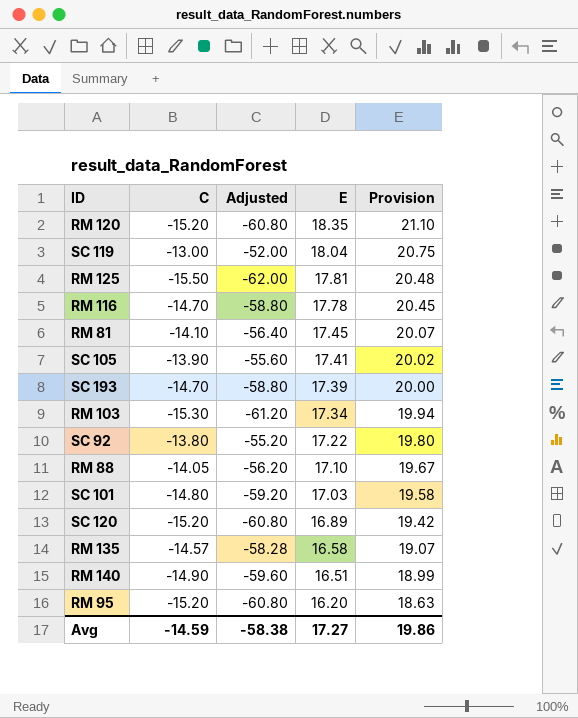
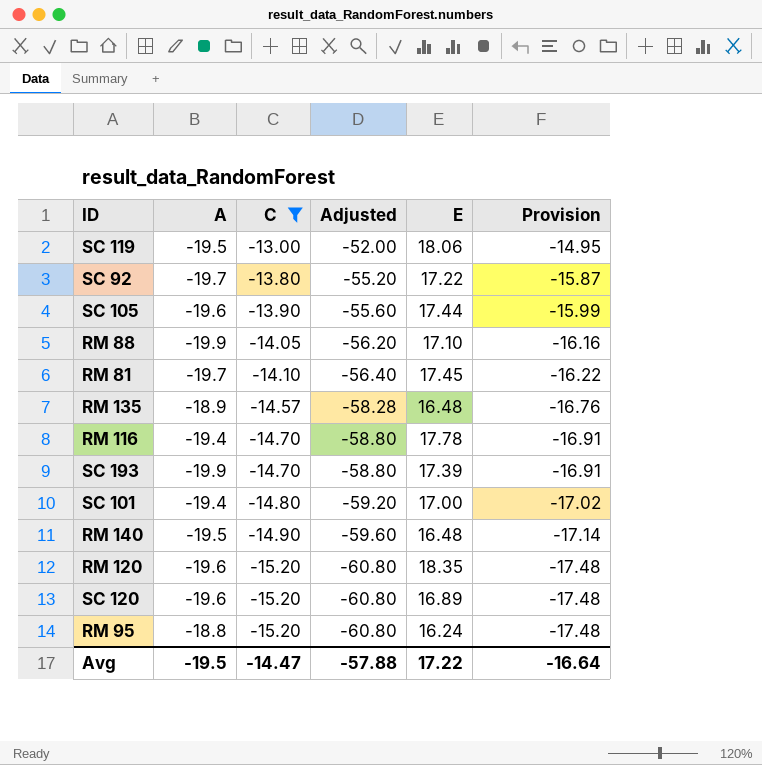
filter: none -> C >= -15.20
row order: E descending -> C descending
column A | position: none -> 2
column Provision | formula: [E] * 1.15 -> [C] * 1.15
SC 119 | E: 18.04 -> 18.06
SC 105 | E: 17.41 -> 17.44
RM 135 | E: 16.58 -> 16.48
SC 101 | E: 17.03 -> 17.00
RM 140 | E: 16.51 -> 16.48
RM 95 | E: 16.20 -> 16.24
Avg | C: -14.59 -> -14.47
Avg | Adjusted: -58.38 -> -57.88
Avg | E: 17.27 -> 17.22
Avg | Provision: 19.86 -> -16.64

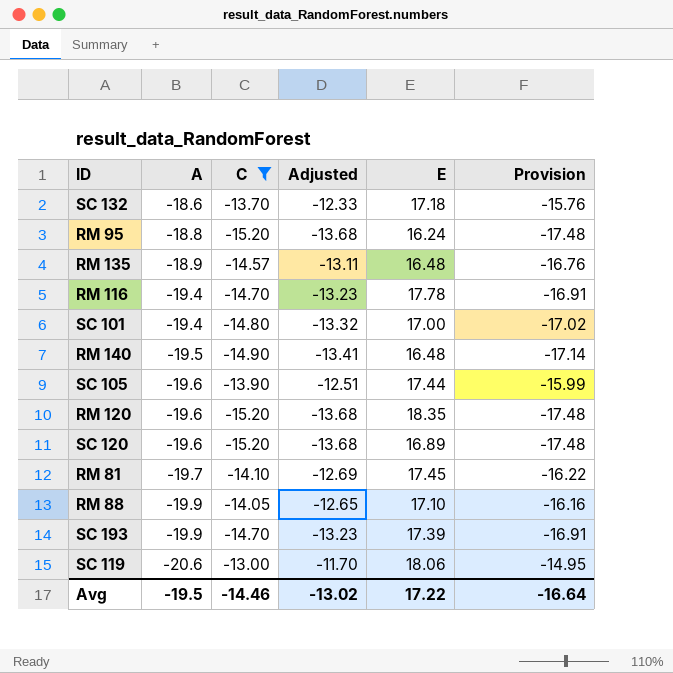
row order: C descending -> A descending
column Adjusted | formula: [C] * 4 -> [C] * 0.9
row SC 92: -19.7 | -13.80 | -55.20 | 17.22 | -15.87 -> none
row SC 132: none -> -18.6 | -13.70 | -12.33 | 17.18 | -15.76
SC 119 | A: -19.5 -> -20.6
Avg | C: -14.47 -> -14.46
Avg | Adjusted: -57.88 -> -13.02

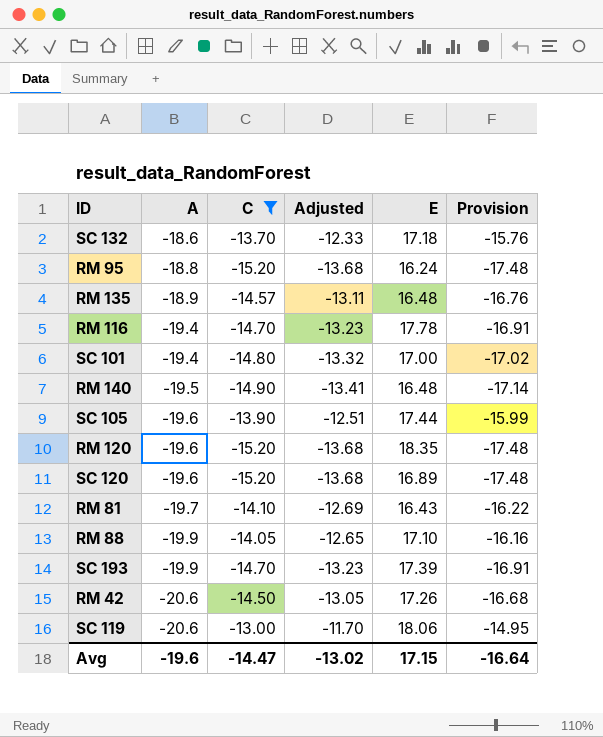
RM 81 | E: 17.45 -> 16.43
row RM 42: none -> -20.6 | -14.50 | -13.05 | 17.26 | -16.68
Avg | A: -19.5 -> -19.6
Avg | C: -14.46 -> -14.47
Avg | E: 17.22 -> 17.15

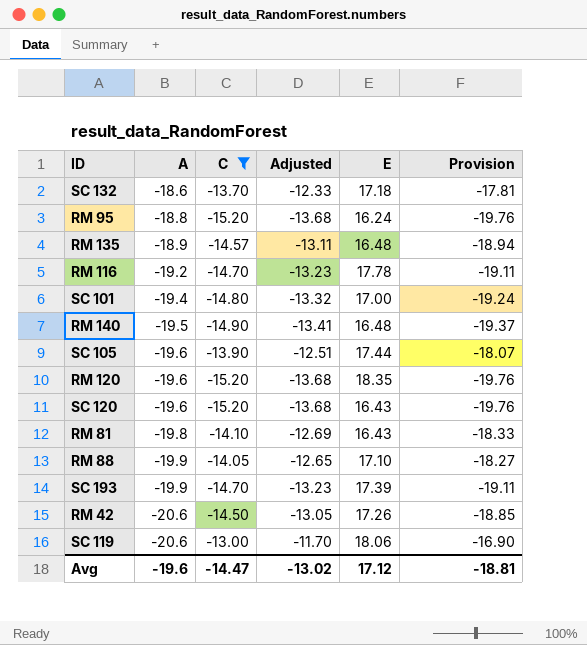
column Provision | formula: [C] * 1.15 -> [C] * 1.3
RM 116 | A: -19.4 -> -19.2
SC 120 | E: 16.89 -> 16.43
RM 81 | A: -19.7 -> -19.8
Avg | E: 17.15 -> 17.12
Avg | Provision: -16.64 -> -18.81

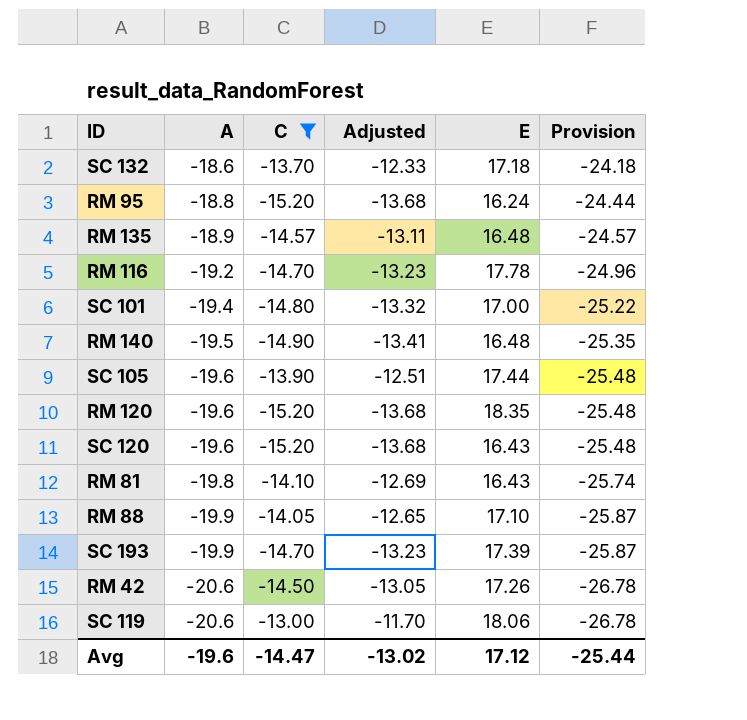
column Provision | formula: [C] * 1.3 -> [A] * 1.3
Avg | Provision: -18.81 -> -25.44

